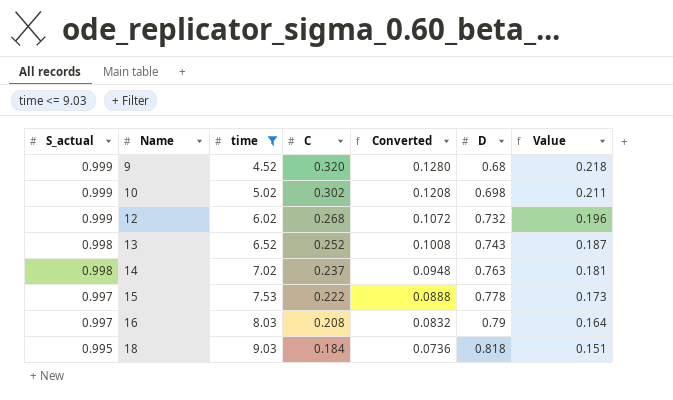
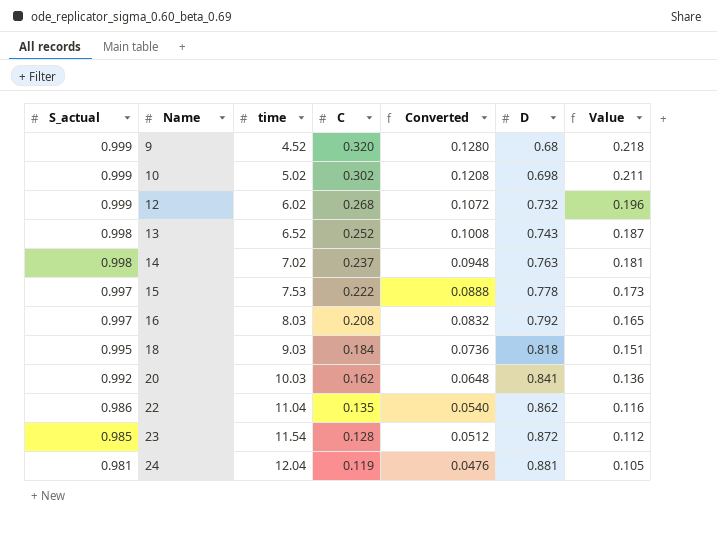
filter: time <= 9.03 -> none
16 | D: 0.79 -> 0.792
16 | Value: 0.164 -> 0.165

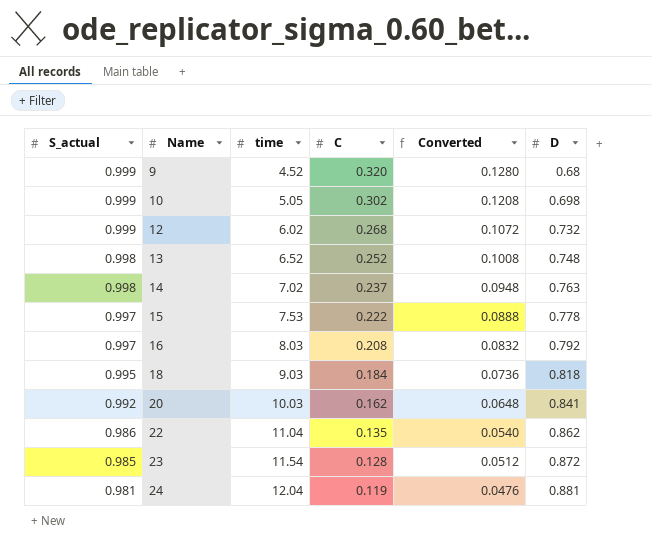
column Value | formula: [C] * [D] -> none
10 | time: 5.02 -> 5.05
13 | D: 0.743 -> 0.748

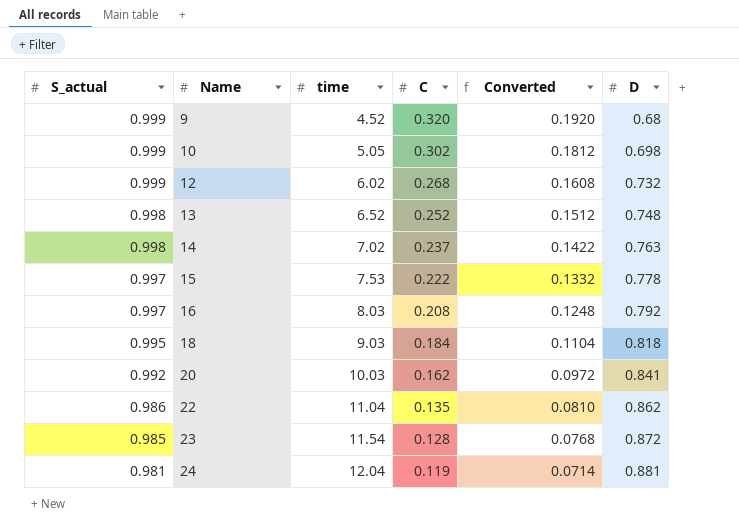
column Converted | formula: [C] * 0.4 -> [C] * 0.6

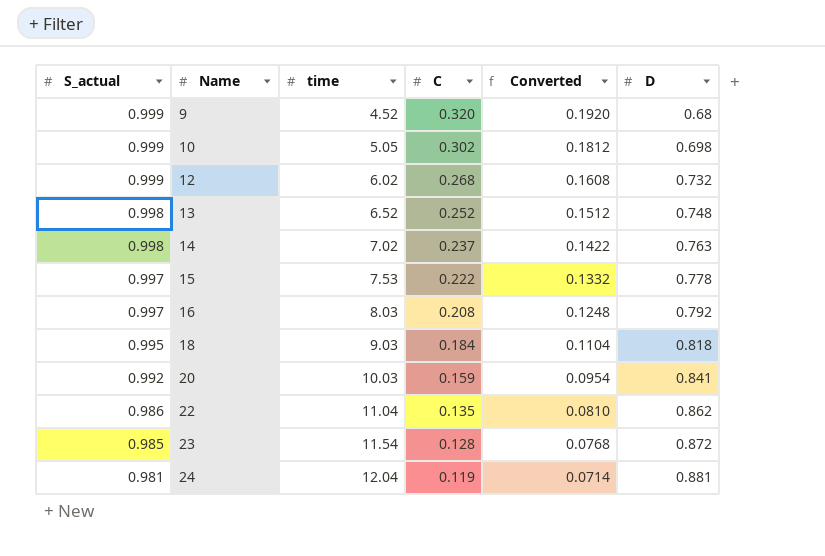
20 | C: 0.162 -> 0.159
20 | Converted: 0.0972 -> 0.0954

